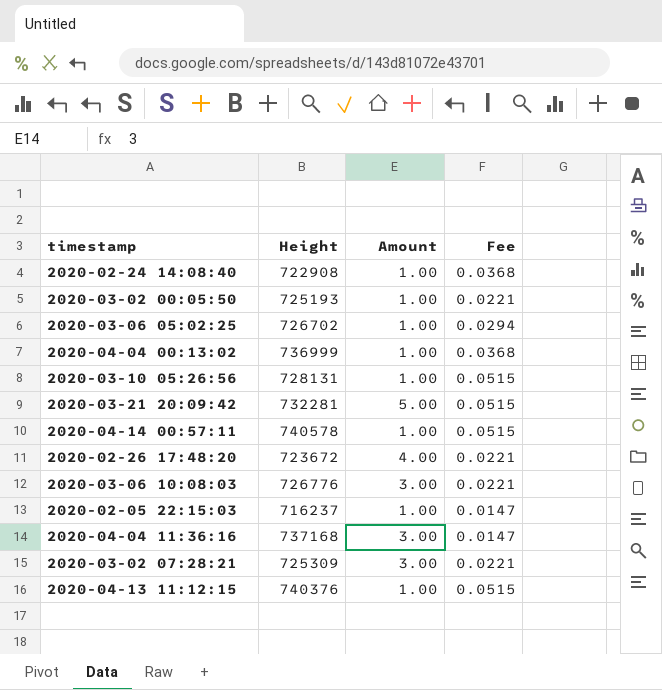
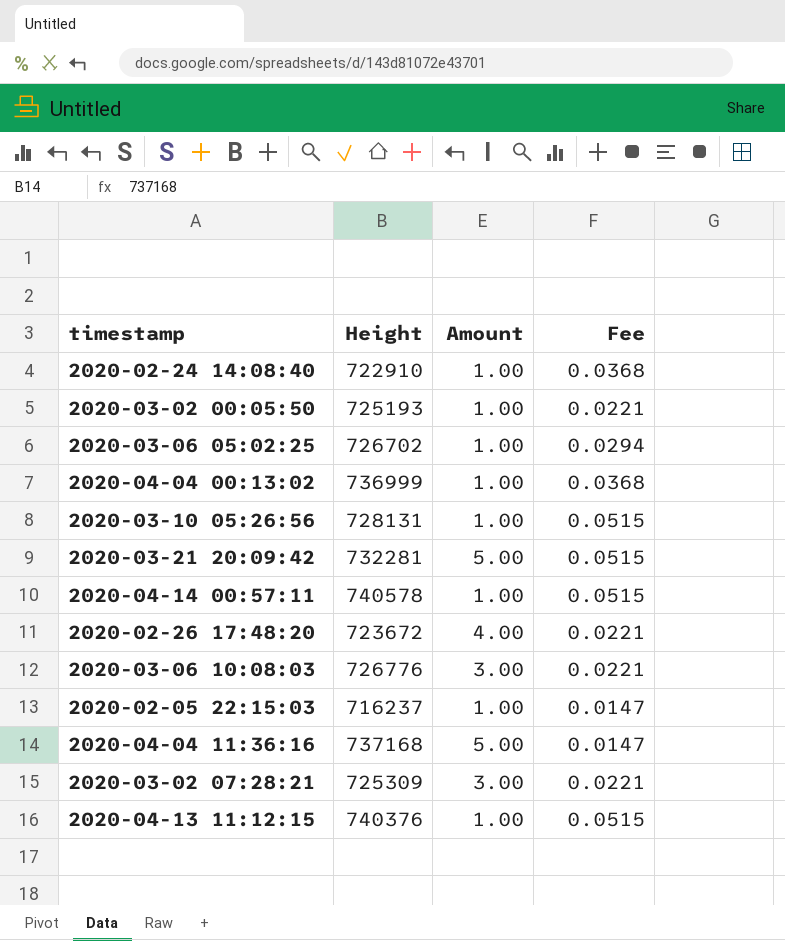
2020-02-24 14:08:40 | Height: 722908 -> 722910
2020-04-04 11:36:16 | Amount: 3.00 -> 5.00

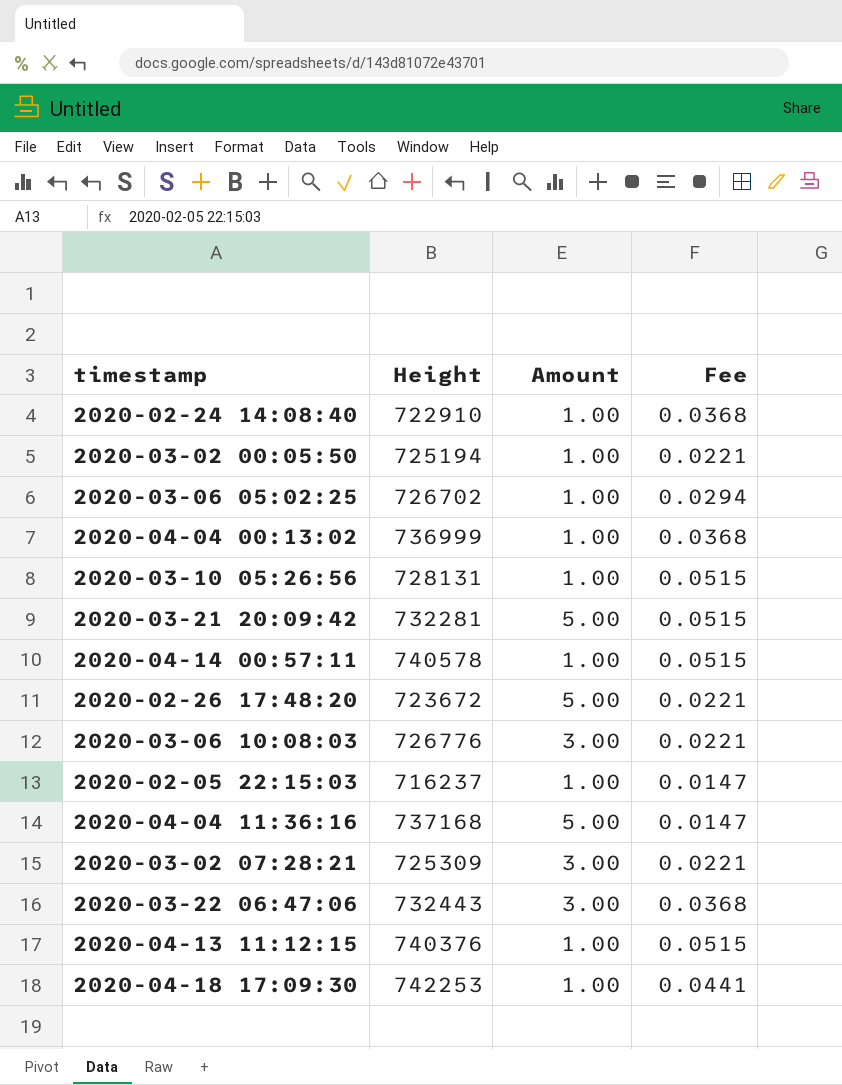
2020-03-02 00:05:50 | Height: 725193 -> 725194
2020-02-26 17:48:20 | Amount: 4.00 -> 5.00
row 2020-03-22 06:47:06: none -> 732443 | 3.00 | 0.0368
row 2020-04-18 17:09:30: none -> 742253 | 1.00 | 0.0441

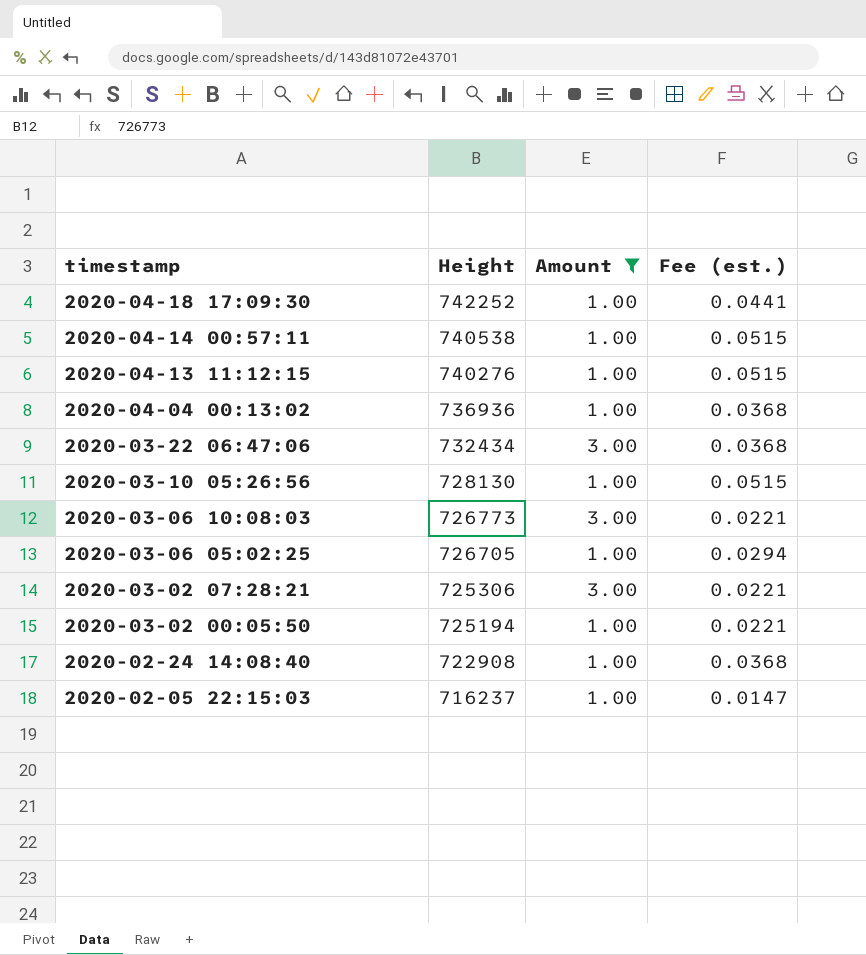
filter: none -> Amount != 5.00
row order: none -> timestamp descending
column name: Fee -> Fee (est.)
2020-04-18 17:09:30 | Height: 742253 -> 742252
2020-04-14 00:57:11 | Height: 740578 -> 740538
2020-04-13 11:12:15 | Height: 740376 -> 740276
2020-04-04 00:13:02 | Height: 736999 -> 736936
2020-03-22 06:47:06 | Height: 732443 -> 732434
2020-03-10 05:26:56 | Height: 728131 -> 728130
2020-03-06 10:08:03 | Height: 726776 -> 726773
2020-03-06 05:02:25 | Height: 726702 -> 726705
2020-03-02 07:28:21 | Height: 725309 -> 725306
2020-02-24 14:08:40 | Height: 722910 -> 722908

